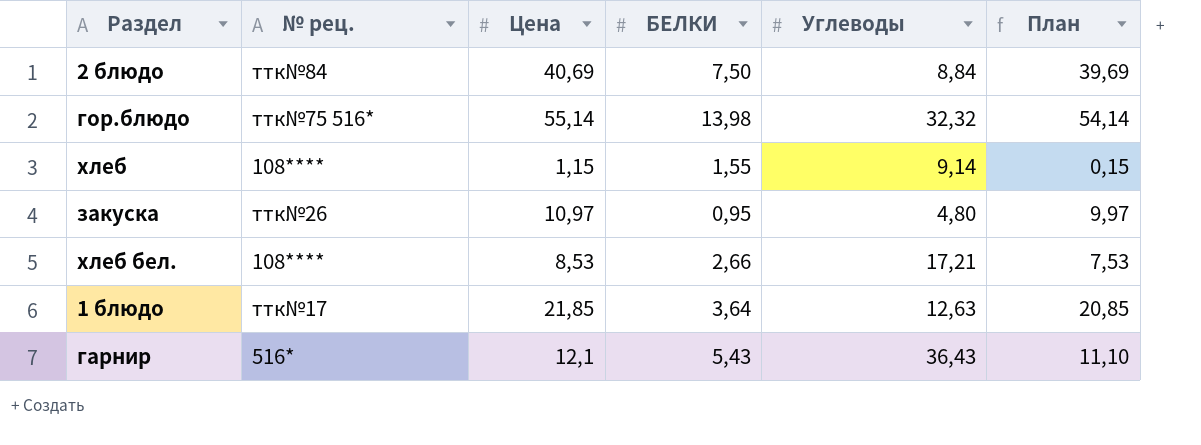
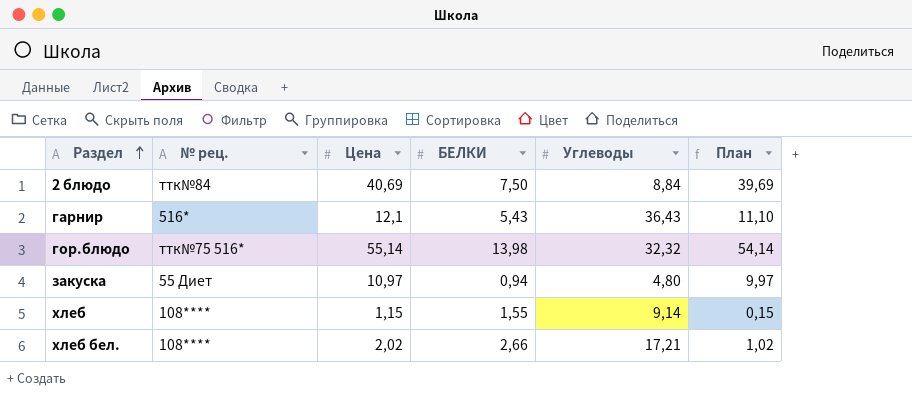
row order: none -> Раздел ascending
row 1 блюдо: ттк№17 | 21,85 | 3,64 | 12,63 | 20,85 -> none
закуска | № рец.: ттк№26 -> 55 Диет
закуска | БЕЛКИ: 0,95 -> 0,94
хлеб бел. | Цена: 8,53 -> 2,02
хлеб бел. | План: 7,53 -> 1,02

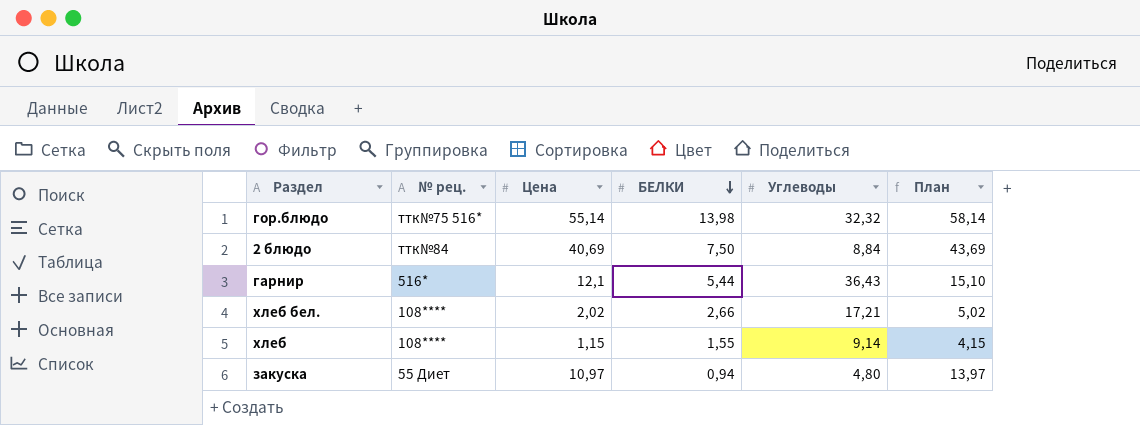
row order: Раздел ascending -> БЕЛКИ descending
column План | formula: [Цена] - 1 -> [Цена] + 3
гарнир | БЕЛКИ: 5,43 -> 5,44

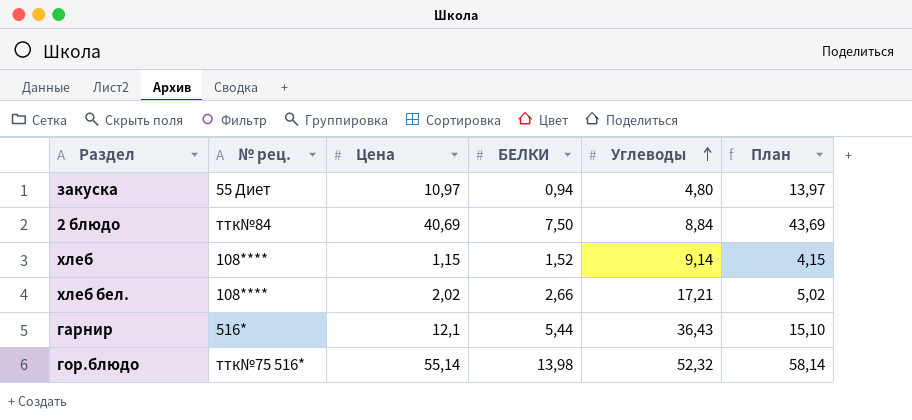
row order: БЕЛКИ descending -> Углеводы ascending
хлеб | БЕЛКИ: 1,55 -> 1,52
гор.блюдо | Углеводы: 32,32 -> 52,32

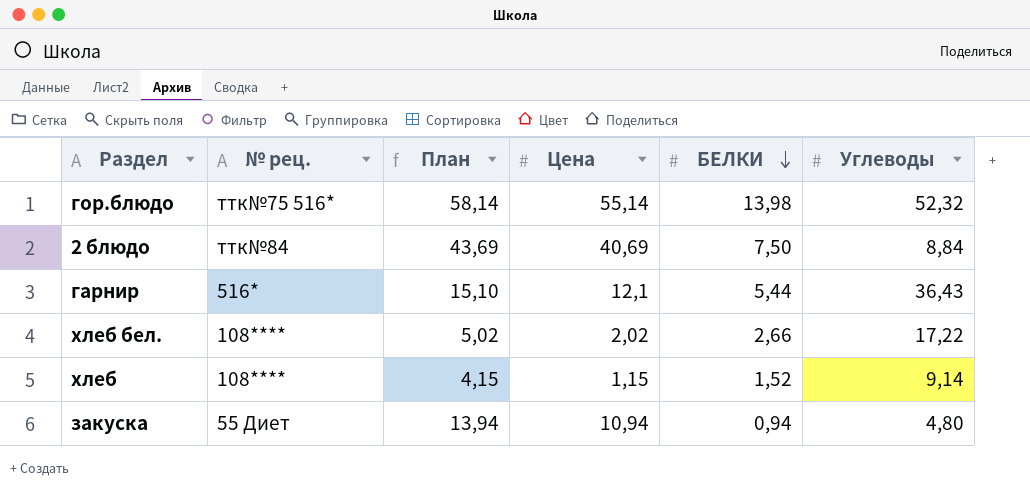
row order: Углеводы ascending -> БЕЛКИ descending
column План | position: 6 -> 3
хлеб бел. | Углеводы: 17,21 -> 17,22
закуска | План: 13,97 -> 13,94
закуска | Цена: 10,97 -> 10,94

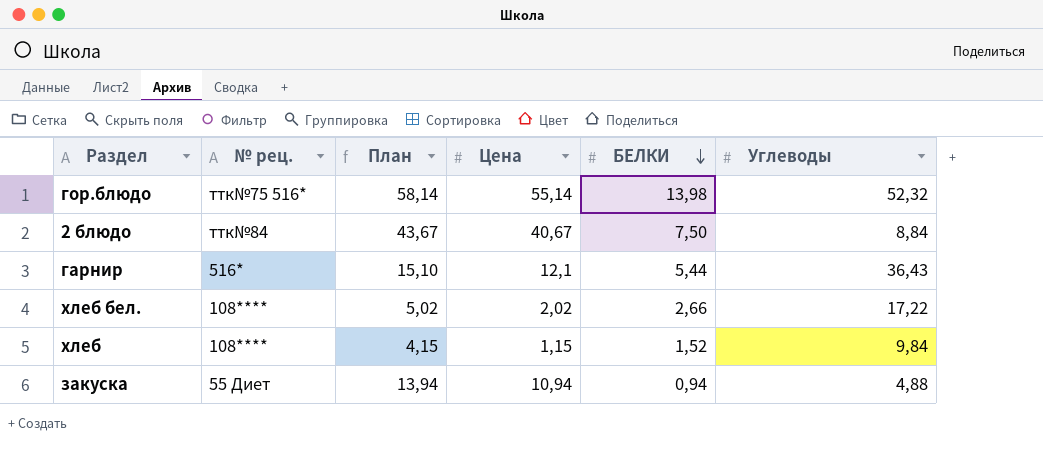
2 блюдо | План: 43,69 -> 43,67
2 блюдо | Цена: 40,69 -> 40,67
хлеб | Углеводы: 9,14 -> 9,84
закуска | Углеводы: 4,80 -> 4,88

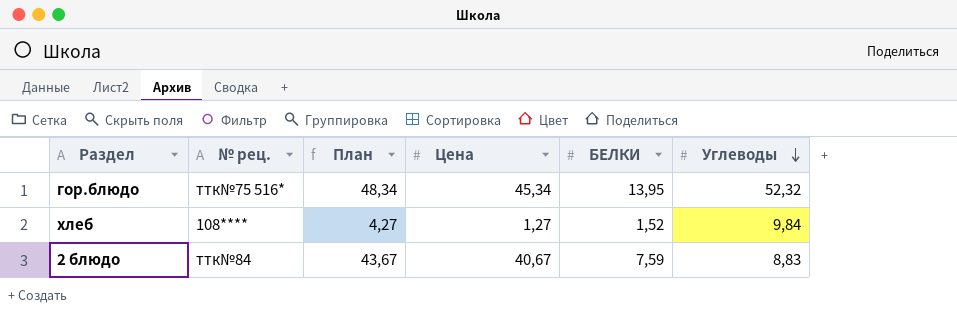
row order: БЕЛКИ descending -> Углеводы descending
row гарнир: 516* | 15,10 | 12,1 | 5,44 | 36,43 -> none
row хлеб бел.: 108**** | 5,02 | 2,02 | 2,66 | 17,22 -> none
row закуска: 55 Диет | 13,94 | 10,94 | 0,94 | 4,88 -> none
гор.блюдо | План: 58,14 -> 48,34
гор.блюдо | Цена: 55,14 -> 45,34
гор.блюдо | БЕЛКИ: 13,98 -> 13,95
хлеб | План: 4,15 -> 4,27
хлеб | Цена: 1,15 -> 1,27
2 блюдо | БЕЛКИ: 7,50 -> 7,59
2 блюдо | Углеводы: 8,84 -> 8,83

